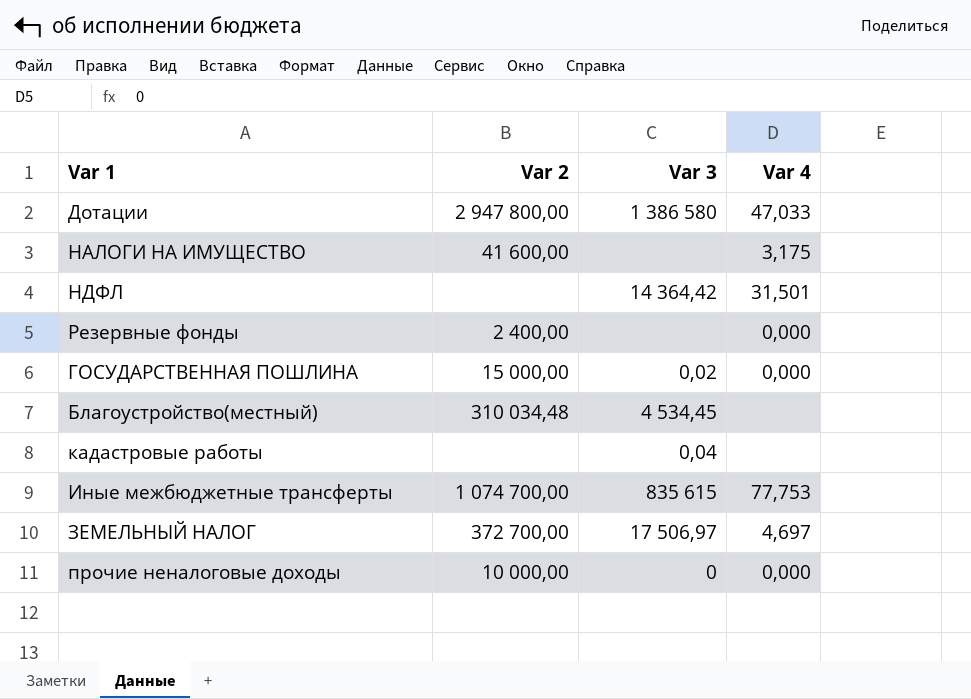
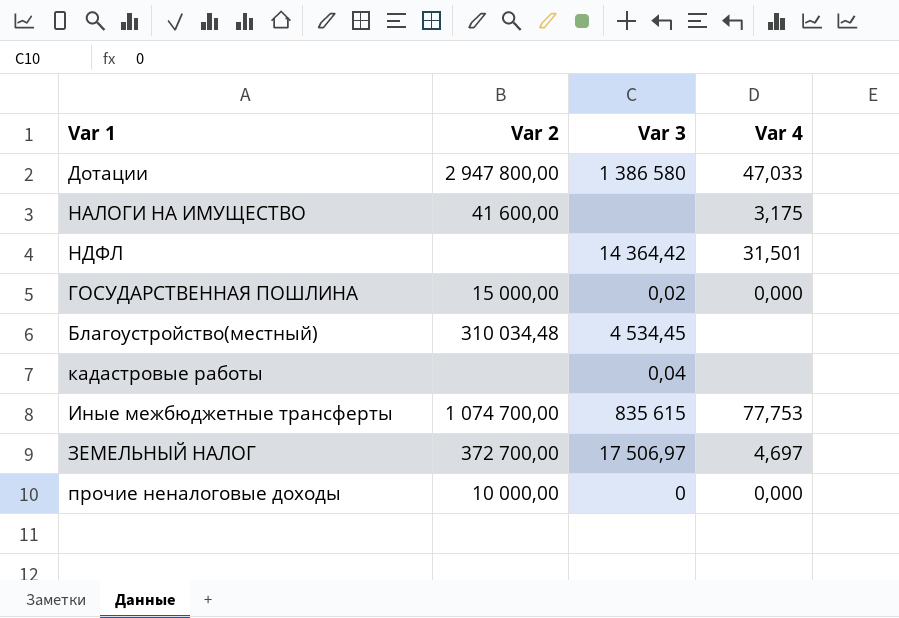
row Резервные фонды: 2 400,00 | none | 0,000 -> none

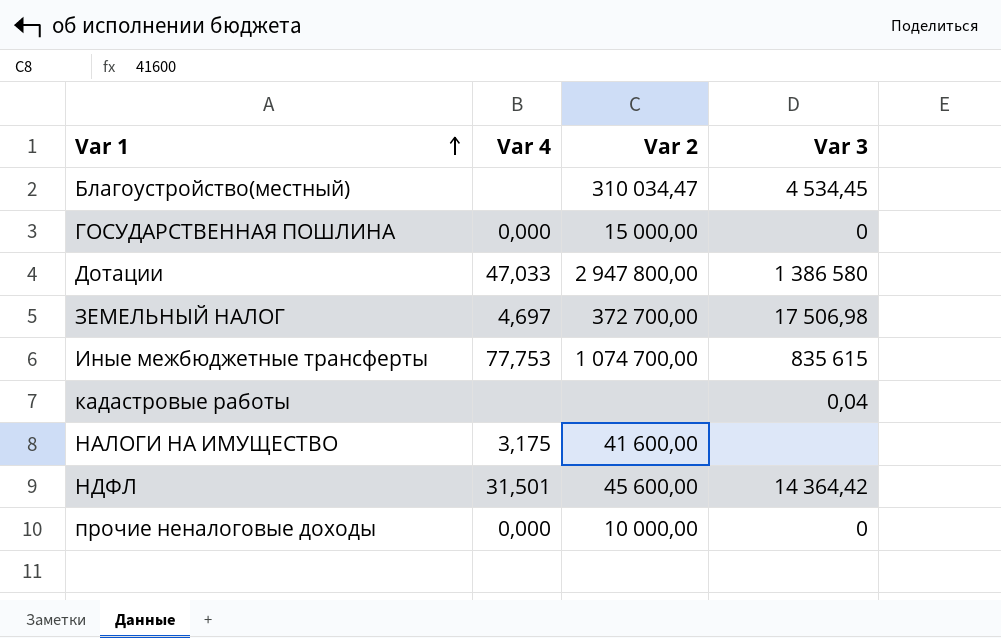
row order: none -> Var 1 ascending
column Var 4 | position: 4 -> 2
Благоустройство(местный) | Var 2: 310 034,48 -> 310 034,47
ГОСУДАРСТВЕННАЯ ПОШЛИНА | Var 3: 0,02 -> 0
ЗЕМЕЛЬНЫЙ НАЛОГ | Var 3: 17 506,97 -> 17 506,98
НДФЛ | Var 2: none -> 45 600,00

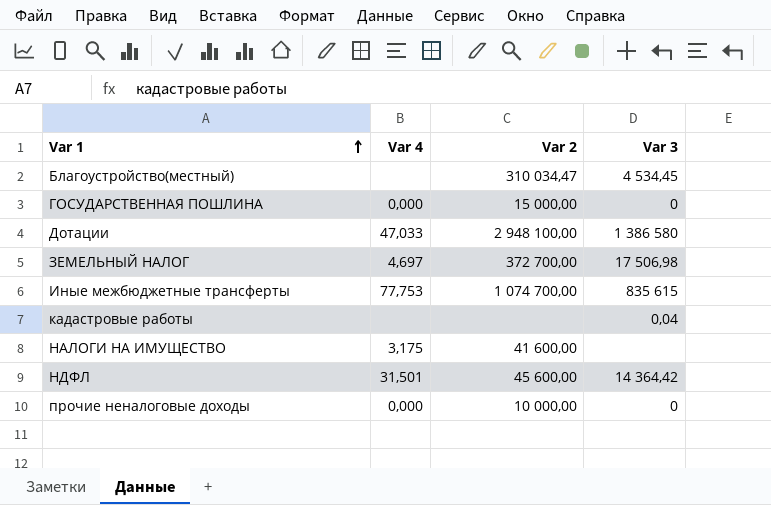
Дотации | Var 2: 2 947 800,00 -> 2 948 100,00

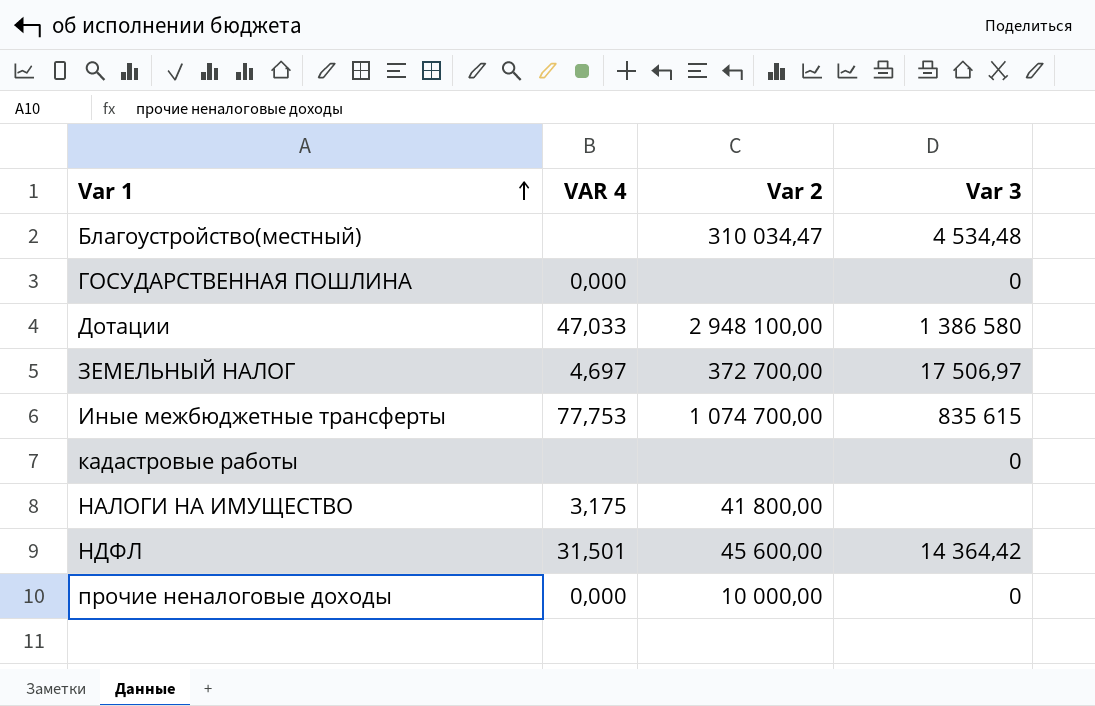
column name: Var 4 -> VAR 4
Благоустройство(местный) | Var 3: 4 534,45 -> 4 534,48
ГОСУДАРСТВЕННАЯ ПОШЛИНА | Var 2: 15 000,00 -> none
ЗЕМЕЛЬНЫЙ НАЛОГ | Var 3: 17 506,98 -> 17 506,97
кадастровые работы | Var 3: 0,04 -> 0
НАЛОГИ НА ИМУЩЕСТВО | Var 2: 41 600,00 -> 41 800,00

